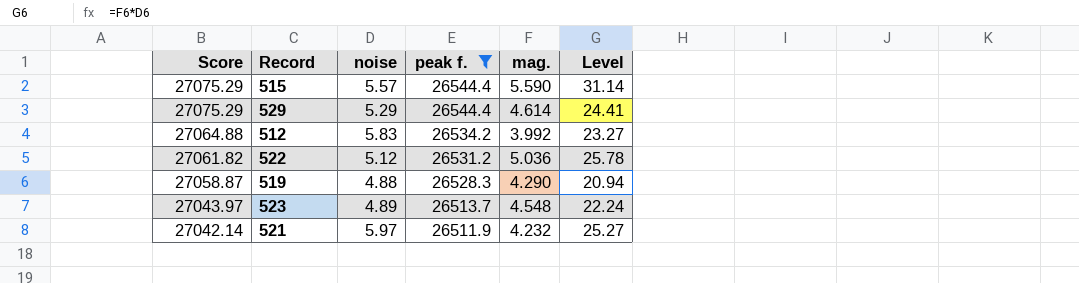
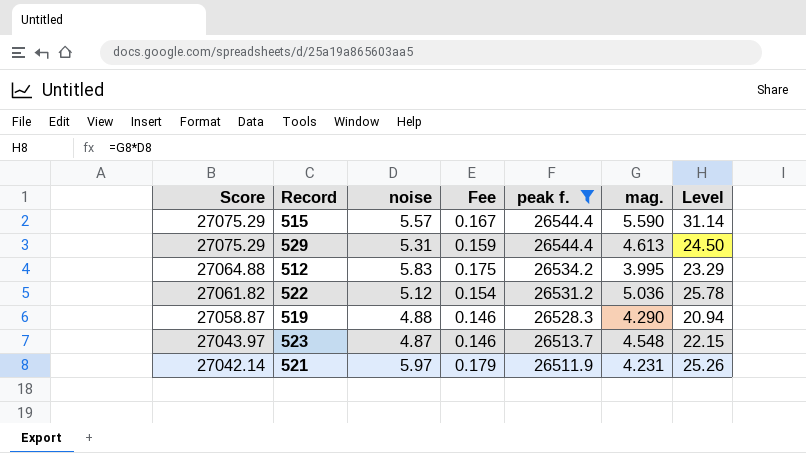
column Fee | formula: none -> [noise] * 0.03
529 | noise: 5.29 -> 5.31
529 | mag.: 4.614 -> 4.613
529 | Level: 24.41 -> 24.50
512 | mag.: 3.992 -> 3.995
512 | Level: 23.27 -> 23.29
523 | noise: 4.89 -> 4.87
523 | Level: 22.24 -> 22.15
521 | mag.: 4.232 -> 4.231
521 | Level: 25.27 -> 25.26

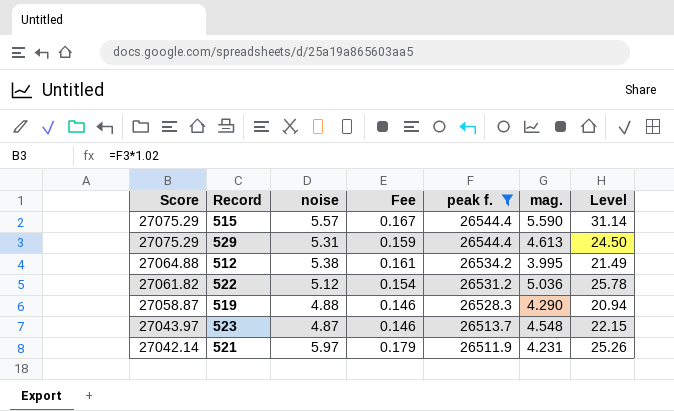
512 | noise: 5.83 -> 5.38
512 | Fee: 0.175 -> 0.161
512 | Level: 23.29 -> 21.49

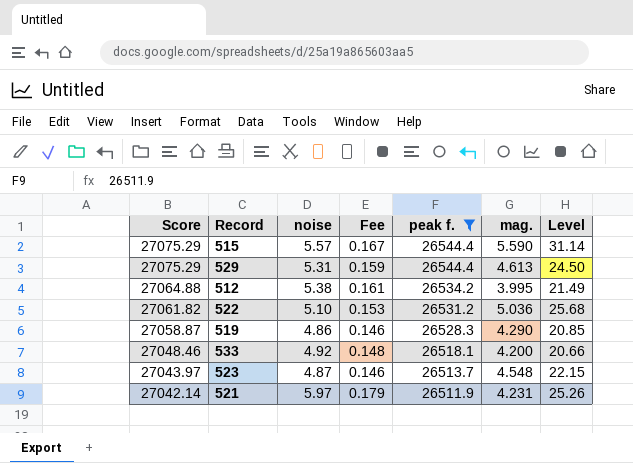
522 | noise: 5.12 -> 5.10
522 | Fee: 0.154 -> 0.153
522 | Level: 25.78 -> 25.68
519 | noise: 4.88 -> 4.86
519 | Level: 20.94 -> 20.85
row 533: none -> 27048.46 | 4.92 | 0.148 | 26518.1 | 4.200 | 20.66

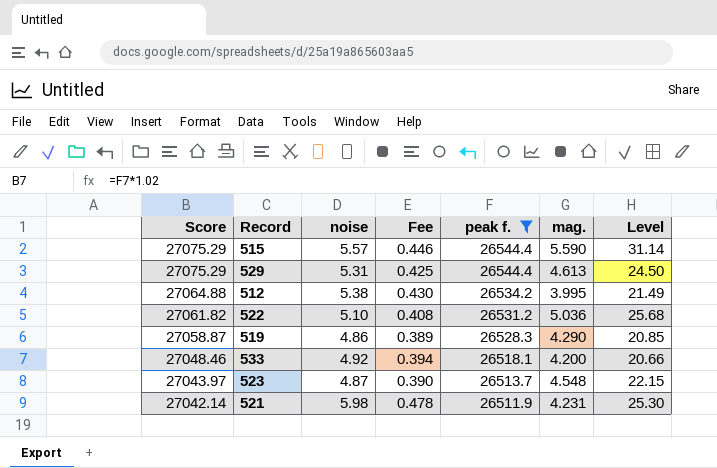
column Fee | formula: [noise] * 0.03 -> [noise] * 0.08
521 | noise: 5.97 -> 5.98
521 | Level: 25.26 -> 25.30

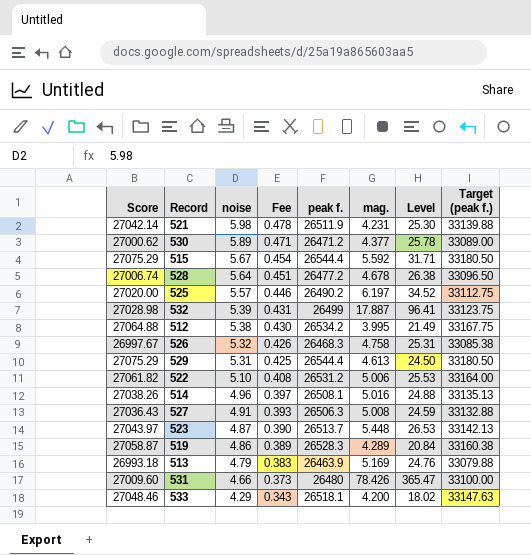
filter: peak f. >= 26511.9 -> none
row order: Score descending -> noise descending
column Target (peak f.) | formula: none -> [peak f.] * 1.25
515 | noise: 5.57 -> 5.67
515 | Fee: 0.446 -> 0.454
515 | mag.: 5.590 -> 5.592
515 | Level: 31.14 -> 31.71
522 | mag.: 5.036 -> 5.006
522 | Level: 25.68 -> 25.53
523 | mag.: 4.548 -> 5.448
523 | Level: 22.15 -> 26.53
519 | mag.: 4.290 -> 4.289
519 | Level: 20.85 -> 20.84
533 | noise: 4.92 -> 4.29
533 | Fee: 0.394 -> 0.343
533 | Level: 20.66 -> 18.02

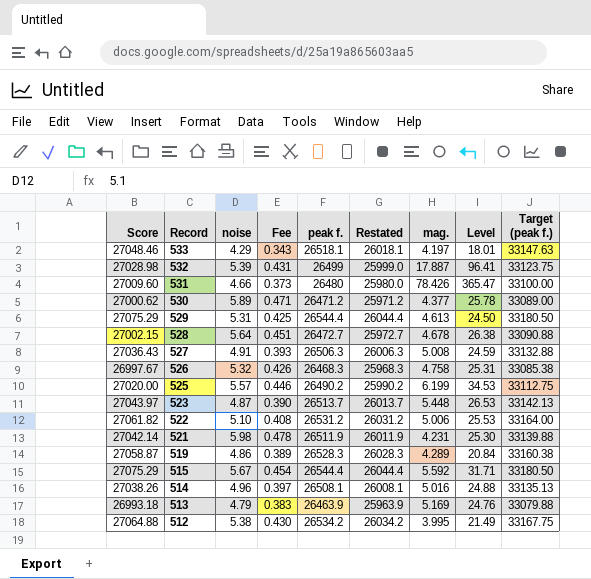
row order: noise descending -> Record descending
column Restated | formula: none -> [peak f.] - 500
533 | mag.: 4.200 -> 4.197
533 | Level: 18.02 -> 18.01
528 | Score: 27006.74 -> 27002.15
528 | peak f.: 26477.2 -> 26472.7
528 | Target (peak f.): 33096.50 -> 33090.88
525 | mag.: 6.197 -> 6.199
525 | Level: 34.52 -> 34.53

